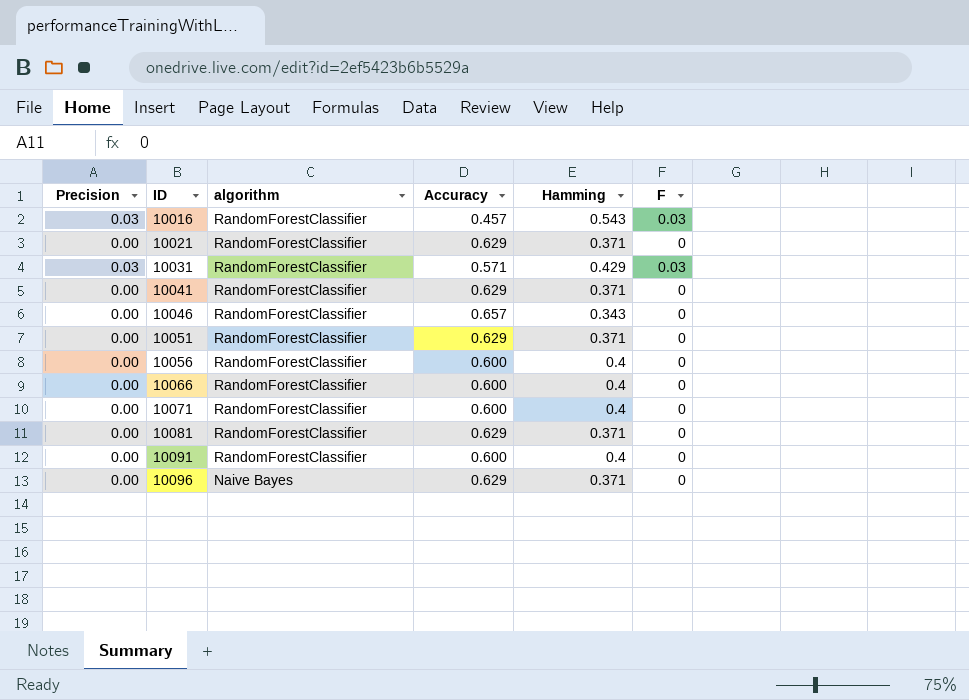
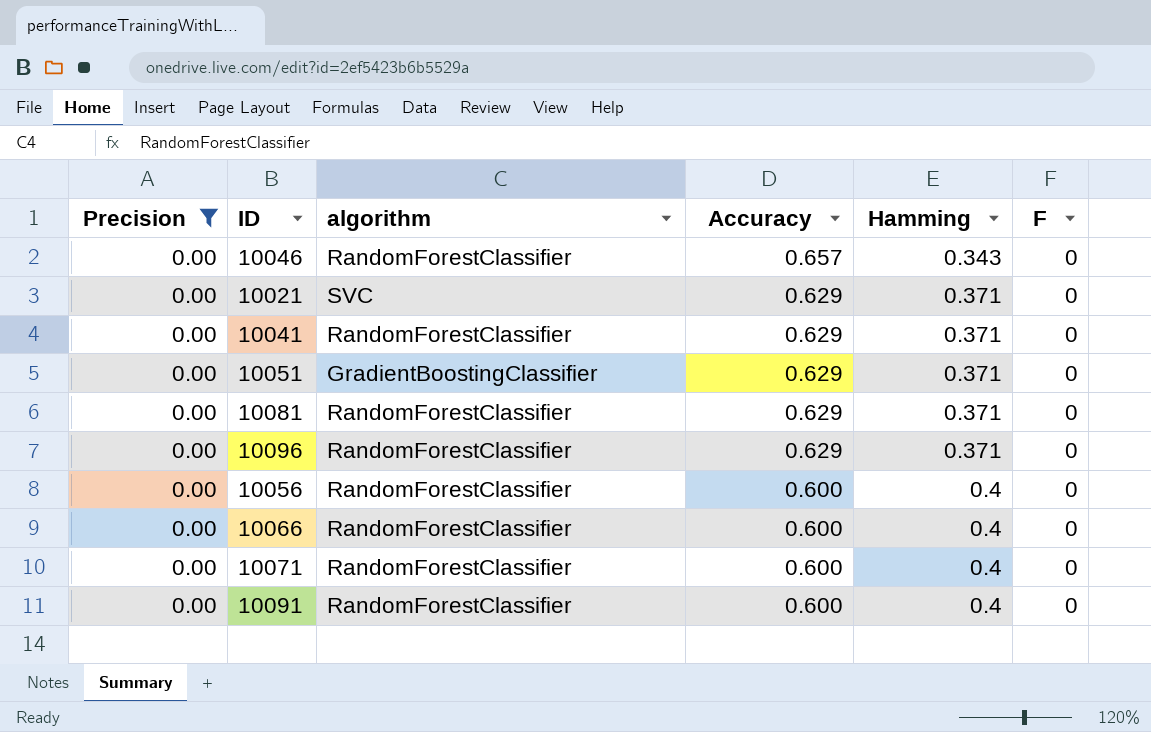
filter: none -> Precision = 0.00
row order: ID ascending -> Accuracy descending
10021 | algorithm: RandomForestClassifier -> SVC
10051 | algorithm: RandomForestClassifier -> GradientBoostingClassifier
10096 | algorithm: Naive Bayes -> RandomForestClassifier

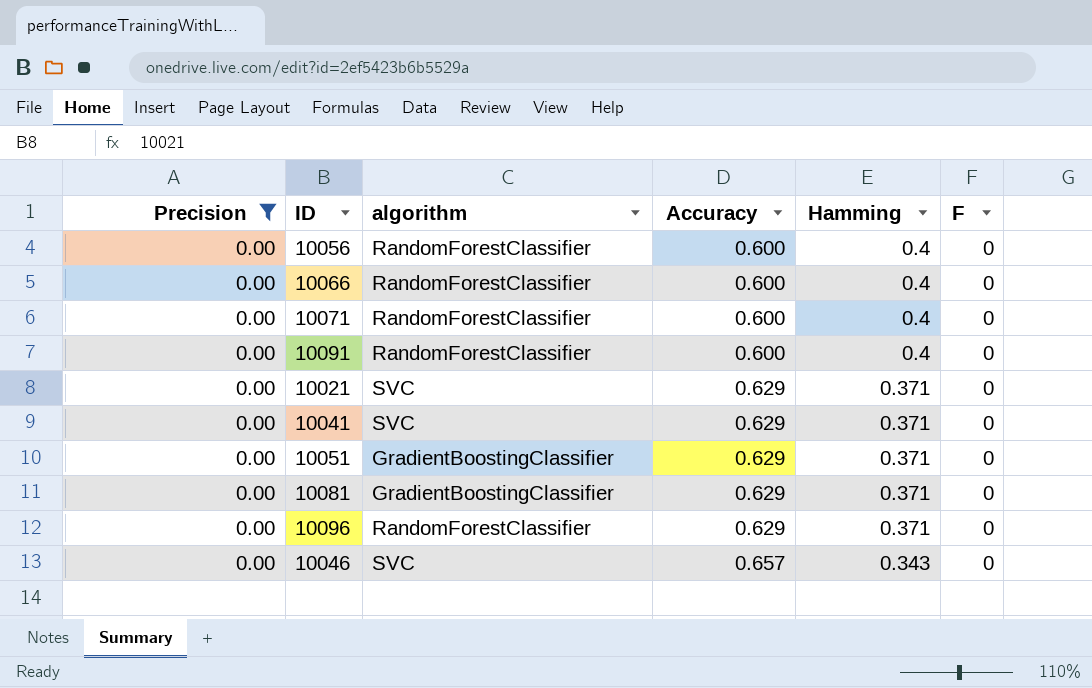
row order: Accuracy descending -> Accuracy ascending
10041 | algorithm: RandomForestClassifier -> SVC
10081 | algorithm: RandomForestClassifier -> GradientBoostingClassifier
10046 | algorithm: RandomForestClassifier -> SVC

